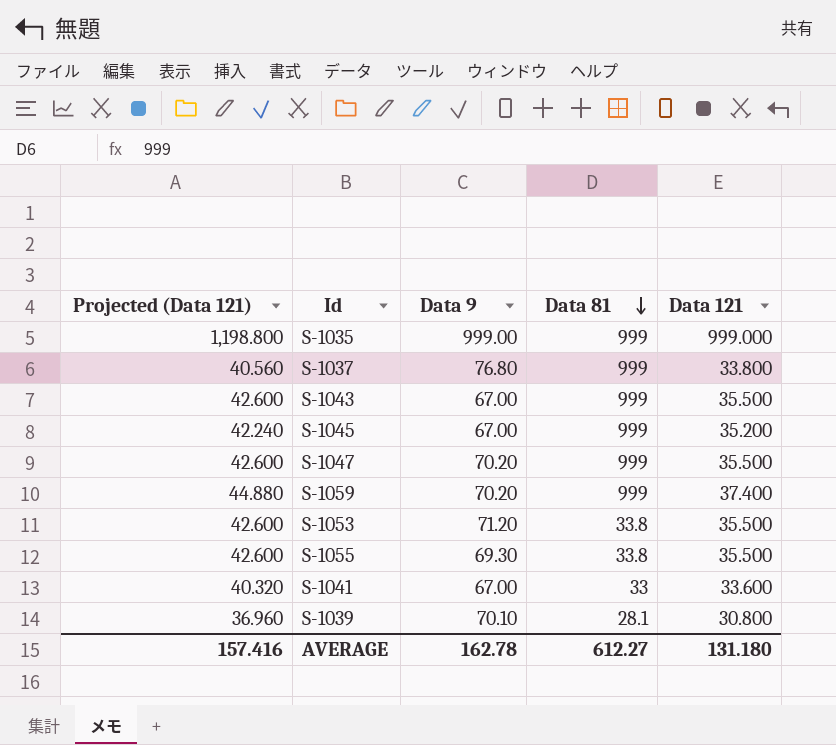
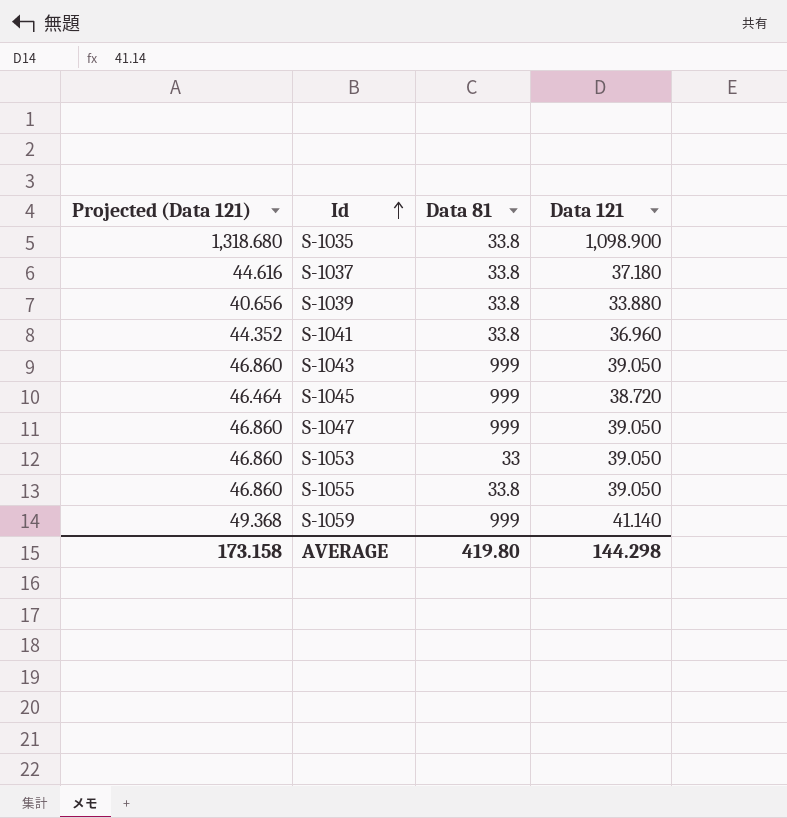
row order: Data 81 descending -> Id ascending
column Data 9 | position: 3 -> none
S-1035 | Projected (Data 121): 1,198.800 -> 1,318.680
S-1035 | Data 81: 999 -> 33.8
S-1035 | Data 121: 999.000 -> 1,098.900
S-1037 | Projected (Data 121): 40.560 -> 44.616
S-1037 | Data 81: 999 -> 33.8
S-1037 | Data 121: 33.800 -> 37.180
S-1039 | Projected (Data 121): 36.960 -> 40.656
S-1039 | Data 81: 28.1 -> 33.8
S-1039 | Data 121: 30.800 -> 33.880
S-1041 | Projected (Data 121): 40.320 -> 44.352
S-1041 | Data 81: 33 -> 33.8
S-1041 | Data 121: 33.600 -> 36.960
S-1043 | Projected (Data 121): 42.600 -> 46.860
S-1043 | Data 121: 35.500 -> 39.050
S-1045 | Projected (Data 121): 42.240 -> 46.464
S-1045 | Data 121: 35.200 -> 38.720
S-1047 | Projected (Data 121): 42.600 -> 46.860
S-1047 | Data 121: 35.500 -> 39.050
S-1053 | Projected (Data 121): 42.600 -> 46.860
S-1053 | Data 81: 33.8 -> 33
S-1053 | Data 121: 35.500 -> 39.050
S-1055 | Projected (Data 121): 42.600 -> 46.860
S-1055 | Data 121: 35.500 -> 39.050
S-1059 | Projected (Data 121): 44.880 -> 49.368
S-1059 | Data 121: 37.400 -> 41.140
AVERAGE | Projected (Data 121): 157.416 -> 173.158
AVERAGE | Data 81: 612.27 -> 419.80
AVERAGE | Data 121: 131.180 -> 144.298

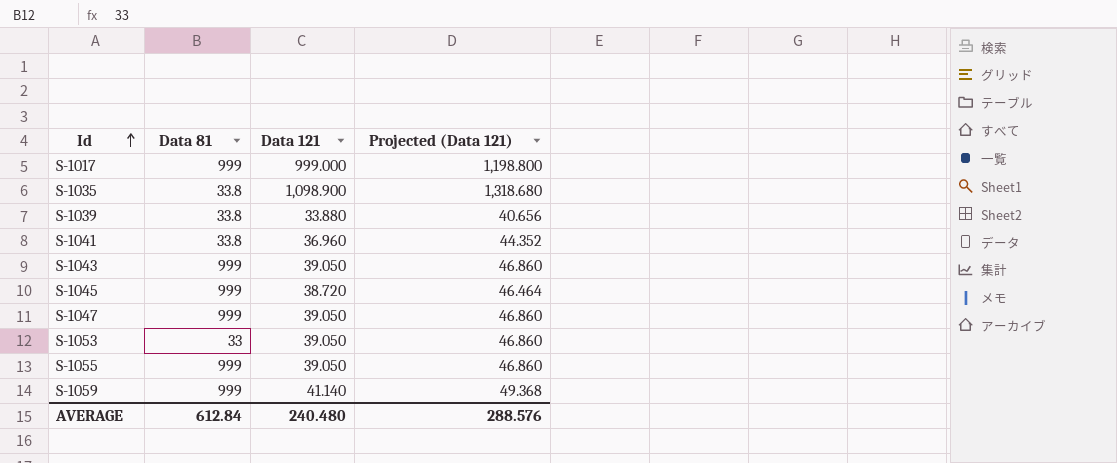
column Projected (Data 121) | position: 1 -> 4
row S-1037: 44.616 | 33.8 | 37.180 -> none
row S-1017: none -> 999 | 999.000 | 1,198.800
S-1055 | Data 81: 33.8 -> 999
AVERAGE | Data 81: 419.80 -> 612.84
AVERAGE | Data 121: 144.298 -> 240.480
AVERAGE | Projected (Data 121): 173.158 -> 288.576

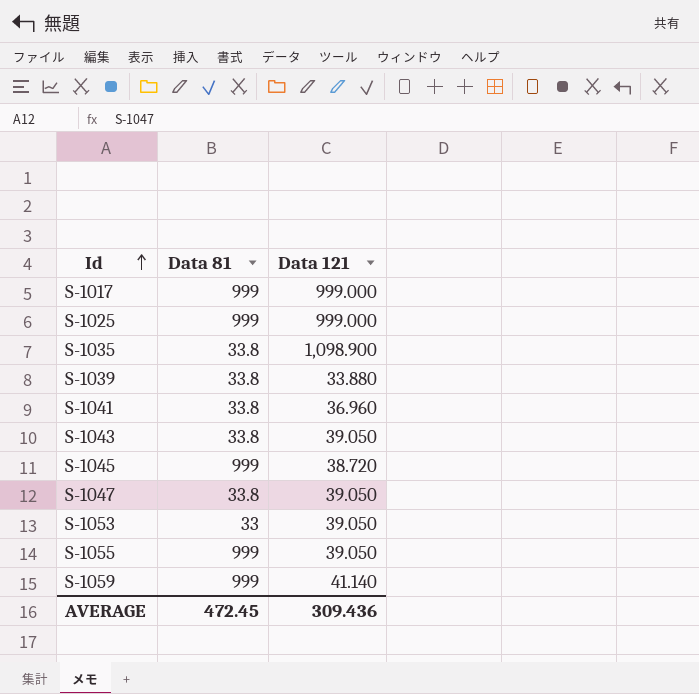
column Projected (Data 121) | formula: [Data 121] * 1.2 -> none
row S-1025: none -> 999 | 999.000
S-1043 | Data 81: 999 -> 33.8
S-1047 | Data 81: 999 -> 33.8
AVERAGE | Data 81: 612.84 -> 472.45
AVERAGE | Data 121: 240.480 -> 309.436

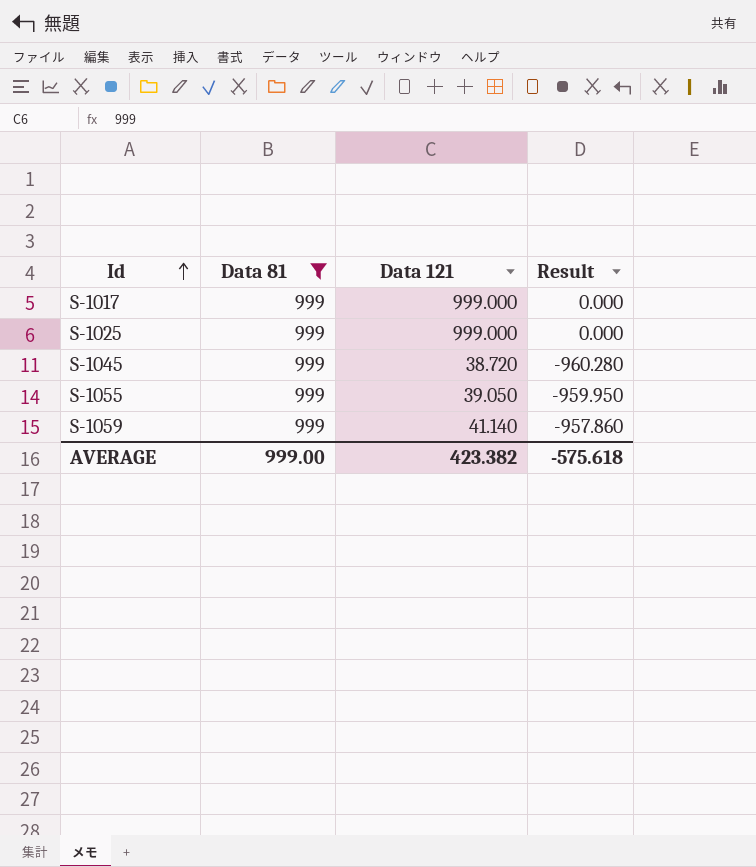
filter: none -> Data 81 = 999
column Result | formula: none -> [Data 121] - [Data 81]
AVERAGE | Data 81: 472.45 -> 999.00
AVERAGE | Data 121: 309.436 -> 423.382

